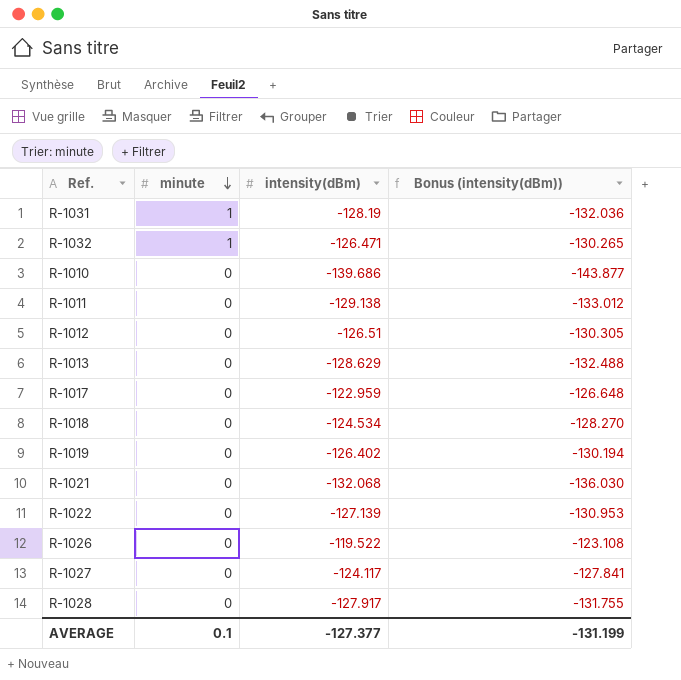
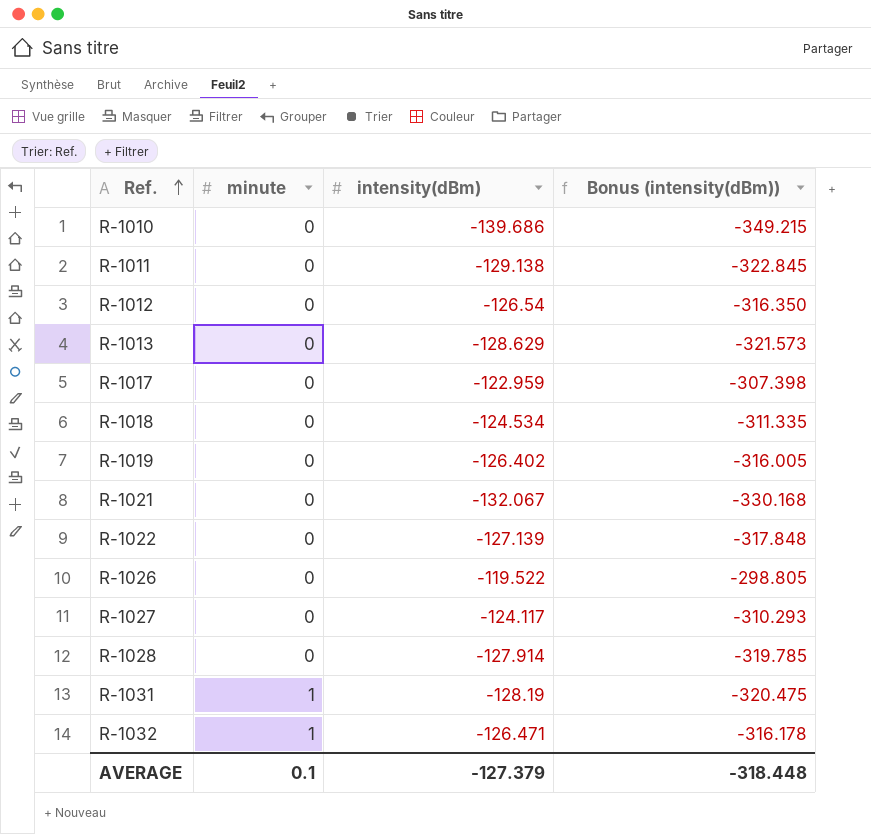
row order: minute descending -> Ref. ascending
column Bonus (intensity(dBm)) | formula: [intensity(dBm)] * 1.03 -> [intensity(dBm)] * 2.5
R-1012 | intensity(dBm): -126.51 -> -126.54
R-1021 | intensity(dBm): -132.068 -> -132.067
R-1028 | intensity(dBm): -127.917 -> -127.914
AVERAGE | intensity(dBm): -127.377 -> -127.379
AVERAGE | Bonus (intensity(dBm)): -131.199 -> -318.448

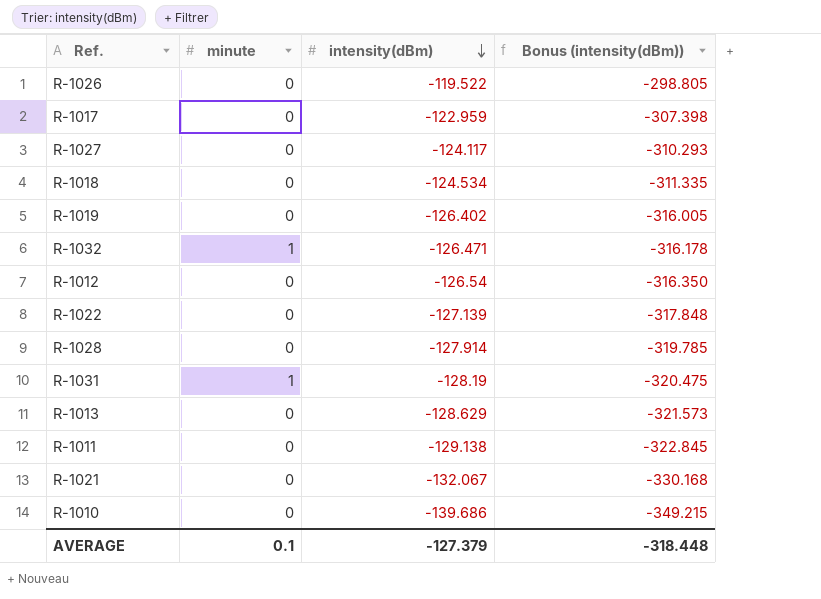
row order: Ref. ascending -> intensity(dBm) descending

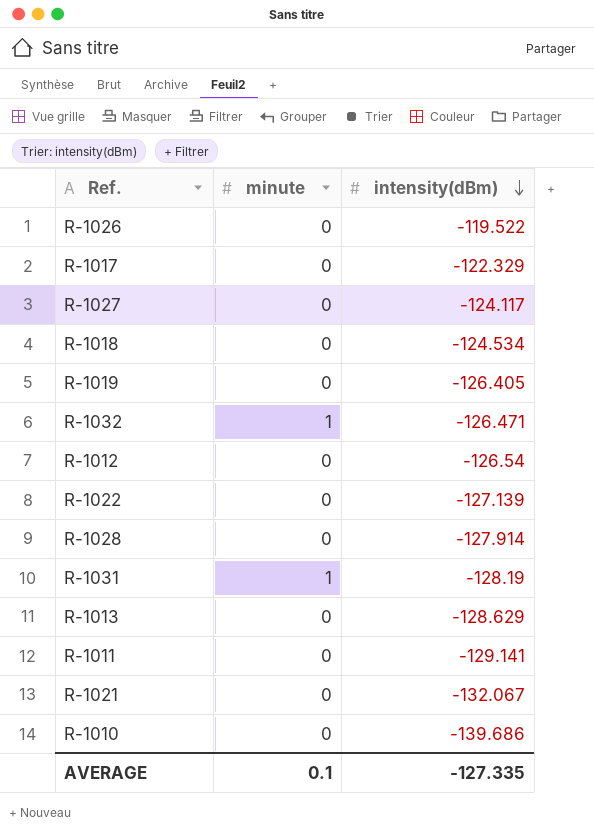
column Bonus (intensity(dBm)) | formula: [intensity(dBm)] * 2.5 -> none
R-1017 | intensity(dBm): -122.959 -> -122.329
R-1019 | intensity(dBm): -126.402 -> -126.405
R-1011 | intensity(dBm): -129.138 -> -129.141
AVERAGE | intensity(dBm): -127.379 -> -127.335

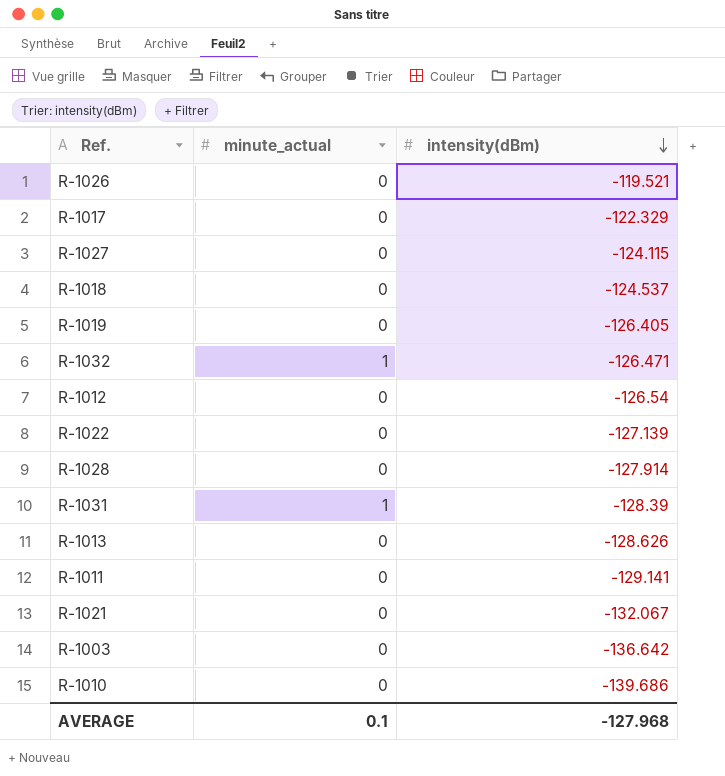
column name: minute -> minute_actual
R-1026 | intensity(dBm): -119.522 -> -119.521
R-1027 | intensity(dBm): -124.117 -> -124.115
R-1018 | intensity(dBm): -124.534 -> -124.537
R-1031 | intensity(dBm): -128.19 -> -128.39
R-1013 | intensity(dBm): -128.629 -> -128.626
row R-1003: none -> 0 | -136.642
AVERAGE | intensity(dBm): -127.335 -> -127.968

